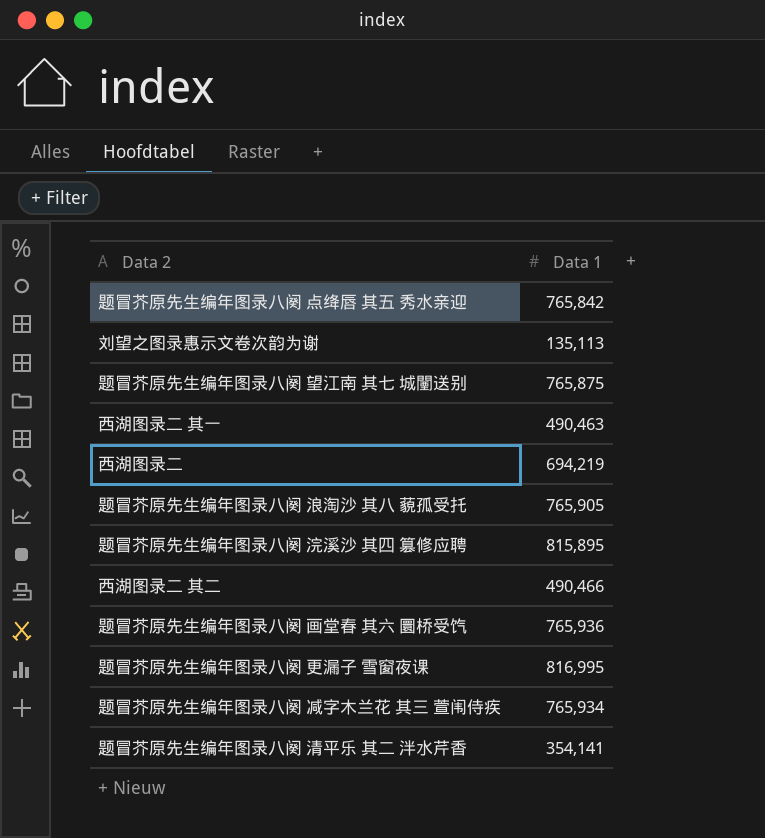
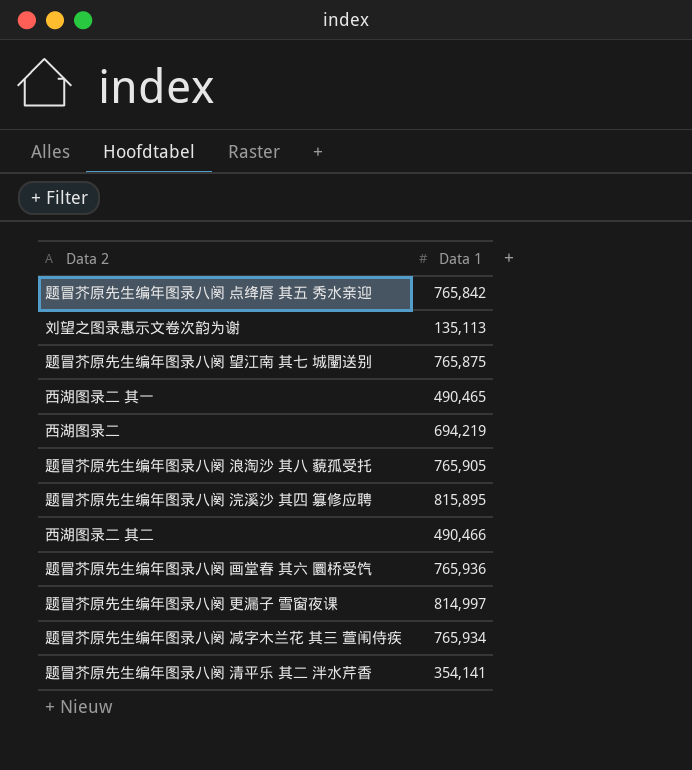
西湖图录二 其一 | Data 1: 490,463 -> 490,465
题冒芥原先生编年图录八阕 更漏子 雪窗夜课 | Data 1: 816,995 -> 814,997

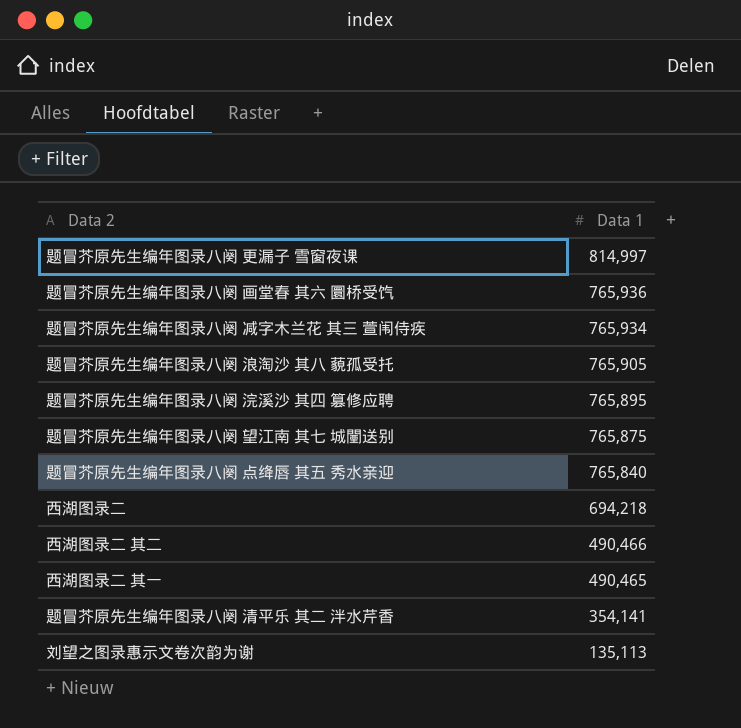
row order: none -> Data 1 descending
题冒芥原先生编年图录八阕 浣溪沙 其四 篡修应聘 | Data 1: 815,895 -> 765,895
题冒芥原先生编年图录八阕 点绛唇 其五 秀水亲迎 | Data 1: 765,842 -> 765,840
西湖图录二 | Data 1: 694,219 -> 694,218

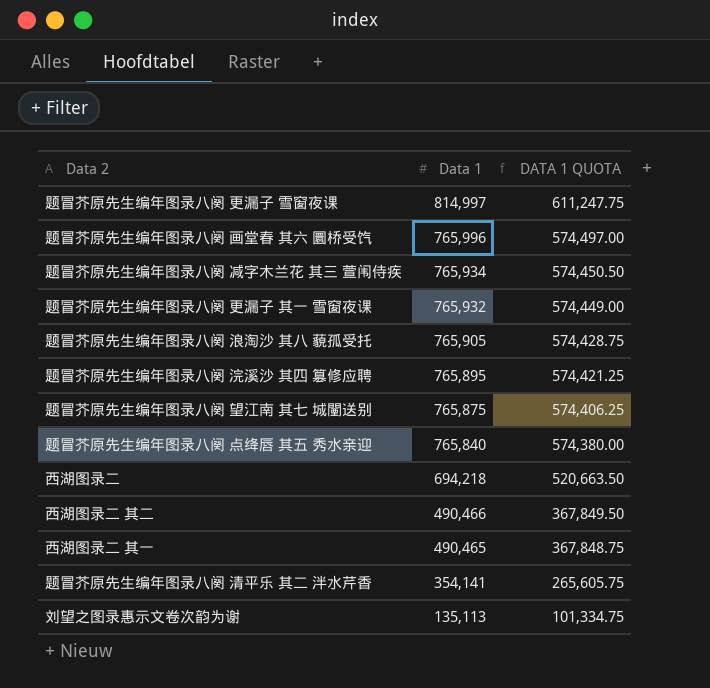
column DATA 1 QUOTA | formula: none -> [Data 1] * 0.75
题冒芥原先生编年图录八阕 画堂春 其六 圜桥受饩 | Data 1: 765,936 -> 765,996
row 题冒芥原先生编年图录八阕 更漏子 其一 雪窗夜课: none -> 765,932 | 574,449.00

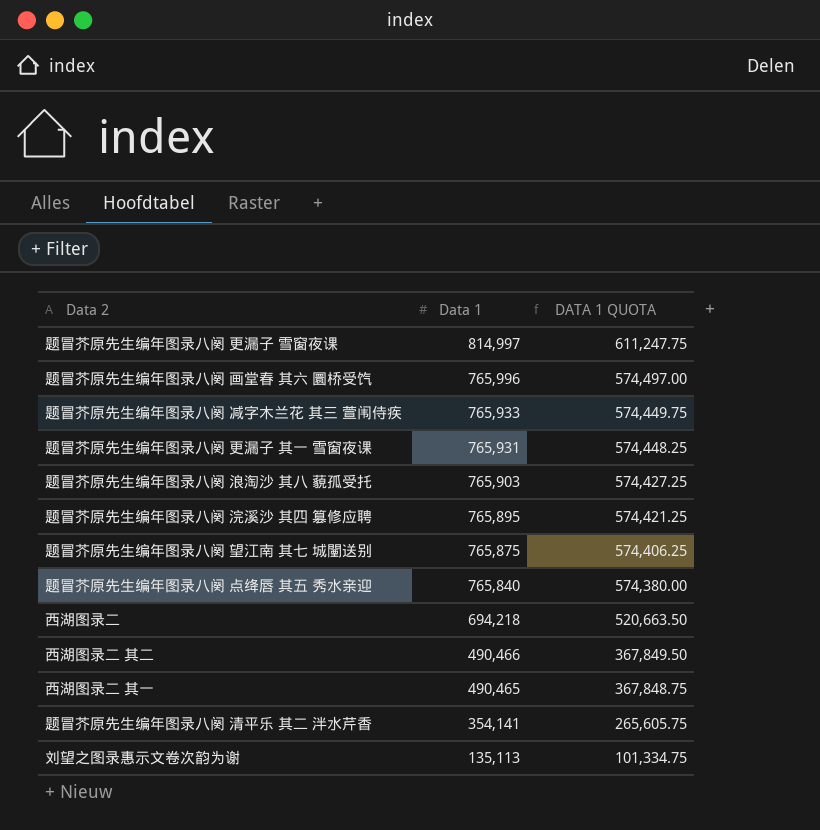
题冒芥原先生编年图录八阕 减字木兰花 其三 萱闱侍疾 | Data 1: 765,934 -> 765,933
题冒芥原先生编年图录八阕 减字木兰花 其三 萱闱侍疾 | DATA 1 QUOTA: 574,450.50 -> 574,449.75
题冒芥原先生编年图录八阕 更漏子 其一 雪窗夜课 | Data 1: 765,932 -> 765,931
题冒芥原先生编年图录八阕 更漏子 其一 雪窗夜课 | DATA 1 QUOTA: 574,449.00 -> 574,448.25
题冒芥原先生编年图录八阕 浪淘沙 其八 藐孤受托 | Data 1: 765,905 -> 765,903
题冒芥原先生编年图录八阕 浪淘沙 其八 藐孤受托 | DATA 1 QUOTA: 574,428.75 -> 574,427.25

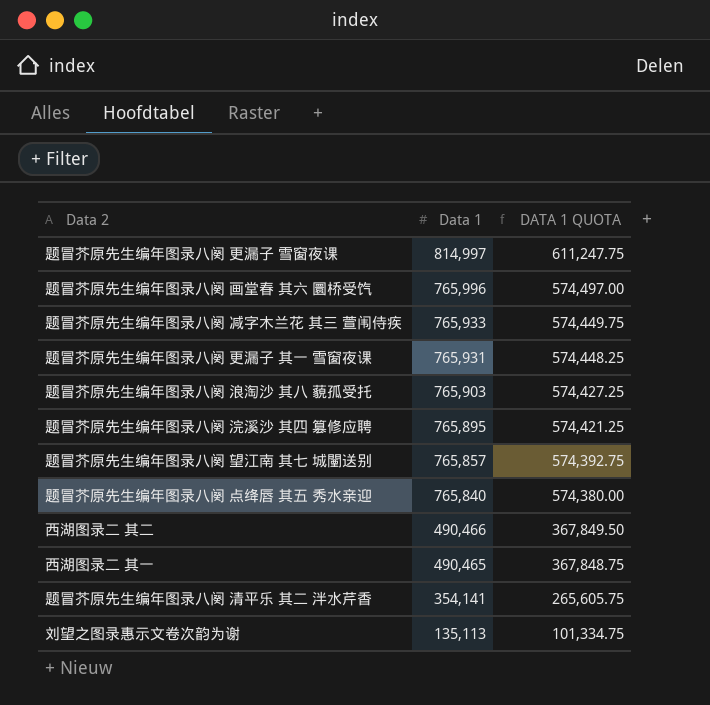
row 西湖图录二: 694,218 | 520,663.50 -> none
题冒芥原先生编年图录八阕 望江南 其七 城闉送别 | Data 1: 765,875 -> 765,857
题冒芥原先生编年图录八阕 望江南 其七 城闉送别 | DATA 1 QUOTA: 574,406.25 -> 574,392.75

